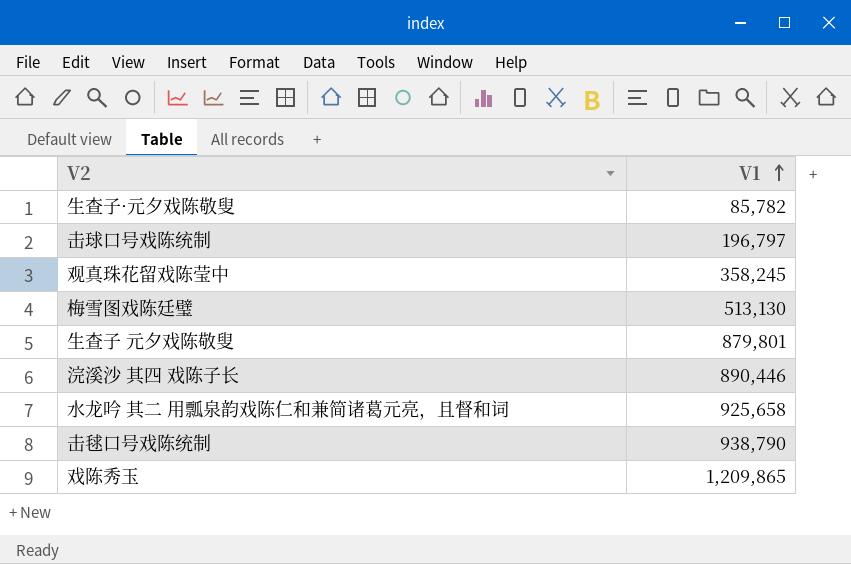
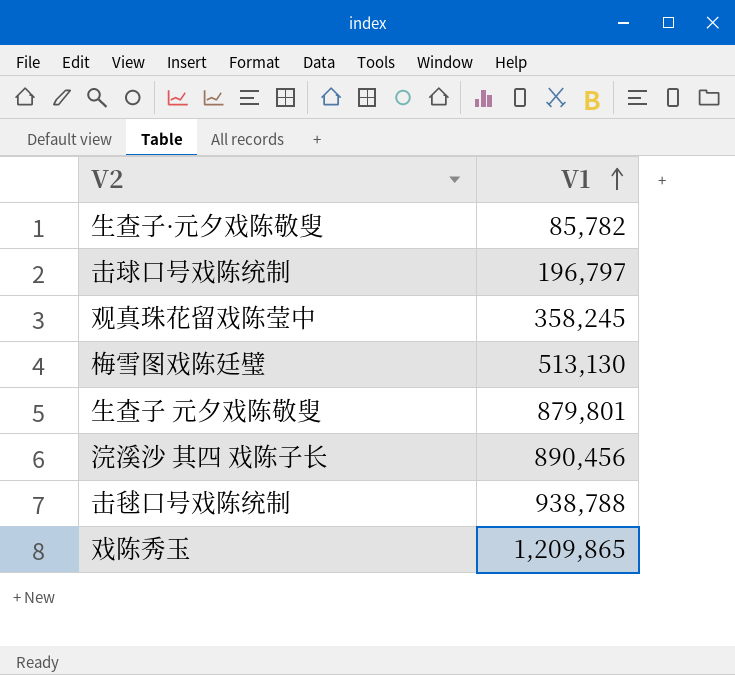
row 水龙吟 其二 用瓢泉韵戏陈仁和兼简诸葛元亮，且督和词: 925,658 -> none
浣溪沙 其四 戏陈子长 | V1: 890,446 -> 890,456
击毬口号戏陈统制 | V1: 938,790 -> 938,788

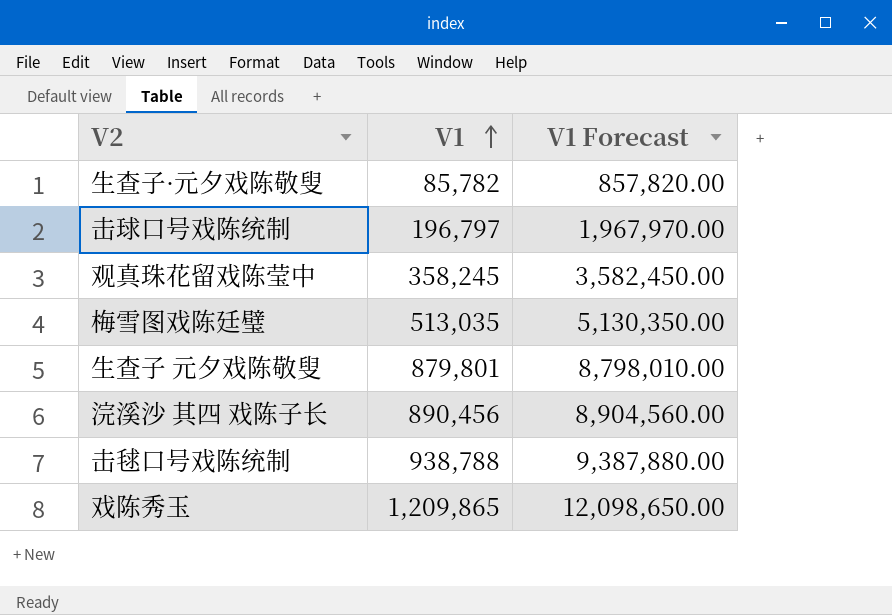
column V1 Forecast | formula: none -> [V1] * 10
梅雪图戏陈廷璧 | V1: 513,130 -> 513,035

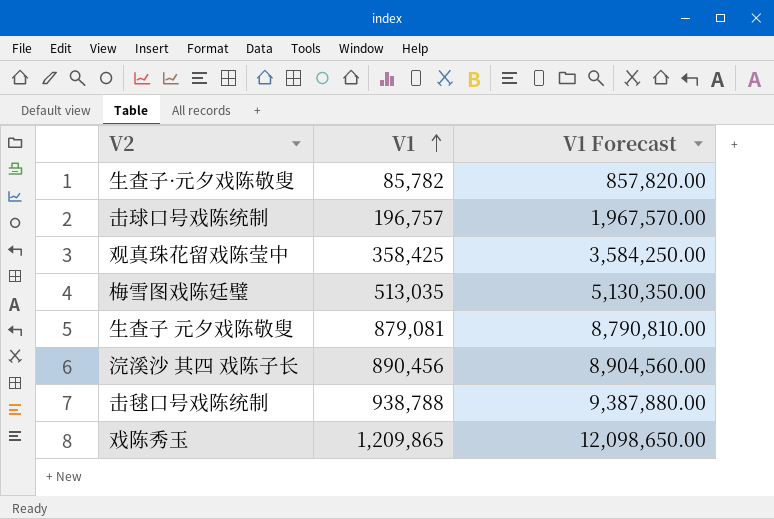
击球口号戏陈统制 | V1: 196,797 -> 196,757
击球口号戏陈统制 | V1 Forecast: 1,967,970.00 -> 1,967,570.00
观真珠花留戏陈莹中 | V1: 358,245 -> 358,425
观真珠花留戏陈莹中 | V1 Forecast: 3,582,450.00 -> 3,584,250.00
生查子 元夕戏陈敬叟 | V1: 879,801 -> 879,081
生查子 元夕戏陈敬叟 | V1 Forecast: 8,798,010.00 -> 8,790,810.00

